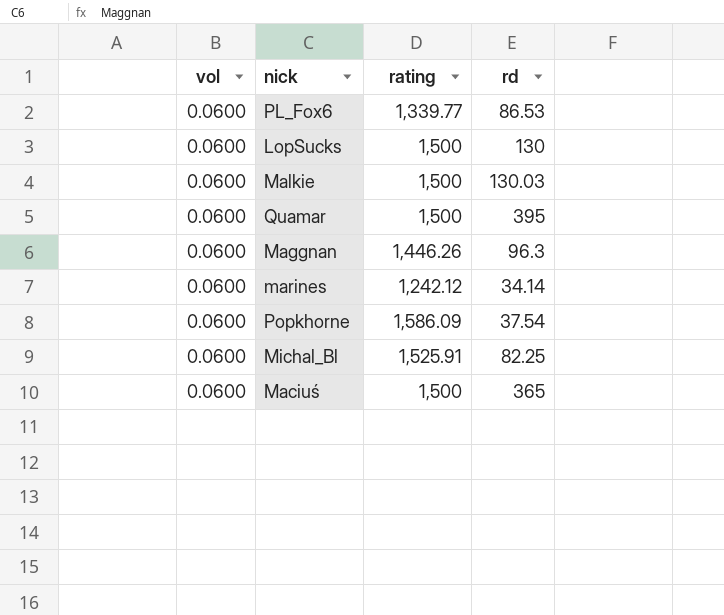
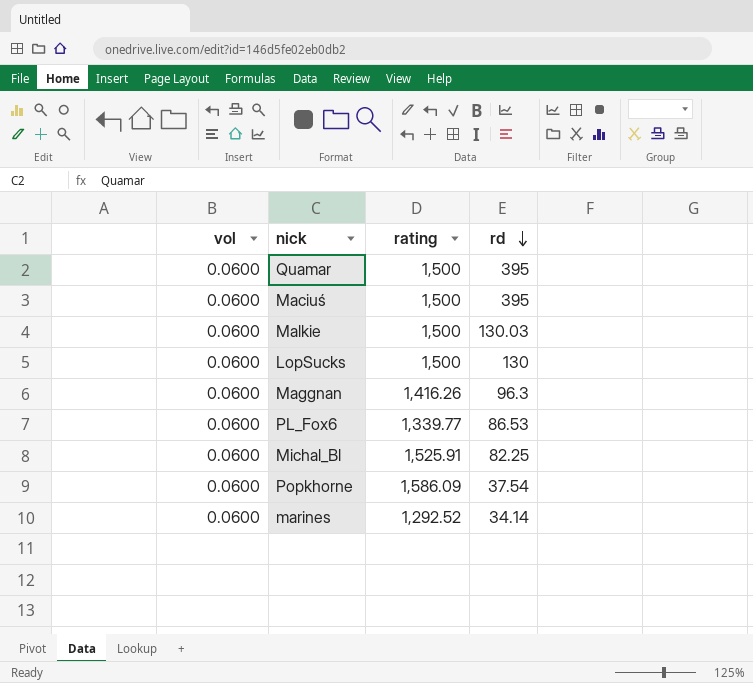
row order: none -> rd descending
Maciuś | rd: 365 -> 395
Maggnan | rating: 1,446.26 -> 1,416.26
marines | rating: 1,242.12 -> 1,292.52

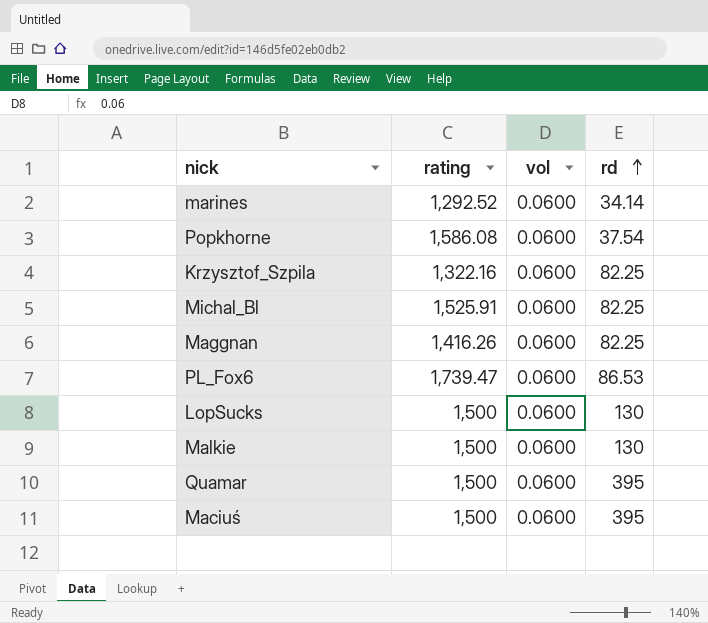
row order: rd descending -> rd ascending
column vol | position: 1 -> 3
Popkhorne | rating: 1,586.09 -> 1,586.08
row Krzysztof_Szpila: none -> 1,322.16 | 0.0600 | 82.25
Maggnan | rd: 96.3 -> 82.25
PL_Fox6 | rating: 1,339.77 -> 1,739.47
Malkie | rd: 130.03 -> 130

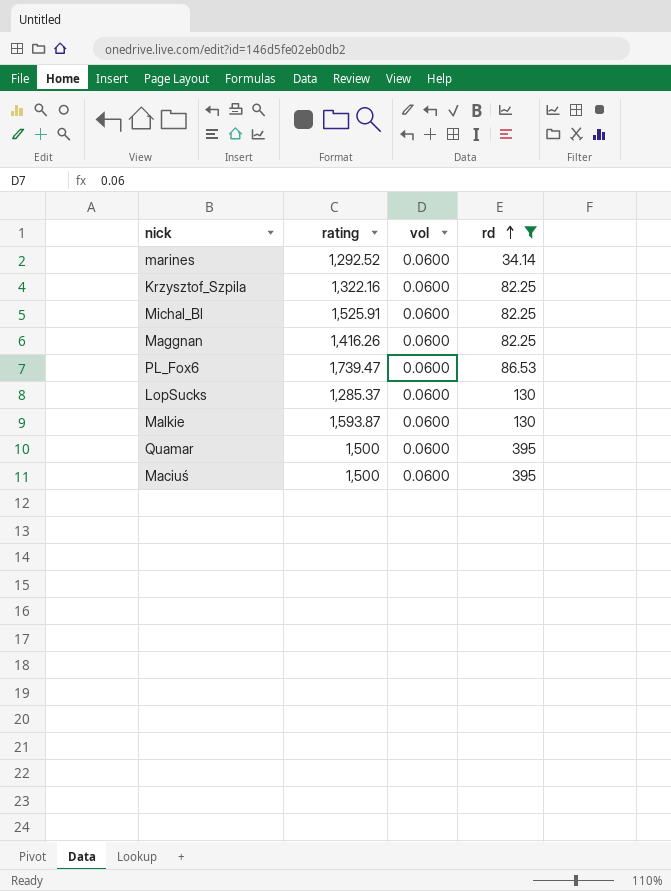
filter: none -> rd != 37.54
LopSucks | rating: 1,500 -> 1,285.37
Malkie | rating: 1,500 -> 1,593.87

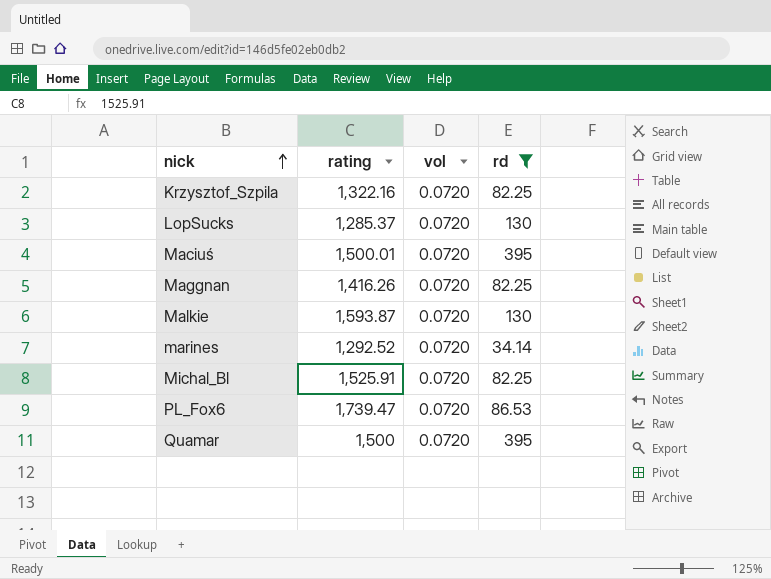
row order: rd ascending -> nick ascending
Krzysztof_Szpila | vol: 0.0600 -> 0.0720
LopSucks | vol: 0.0600 -> 0.0720
Maciuś | rating: 1,500 -> 1,500.01
Maciuś | vol: 0.0600 -> 0.0720
Maggnan | vol: 0.0600 -> 0.0720
Malkie | vol: 0.0600 -> 0.0720
marines | vol: 0.0600 -> 0.0720
Michal_Bl | vol: 0.0600 -> 0.0720
PL_Fox6 | vol: 0.0600 -> 0.0720
Quamar | vol: 0.0600 -> 0.0720

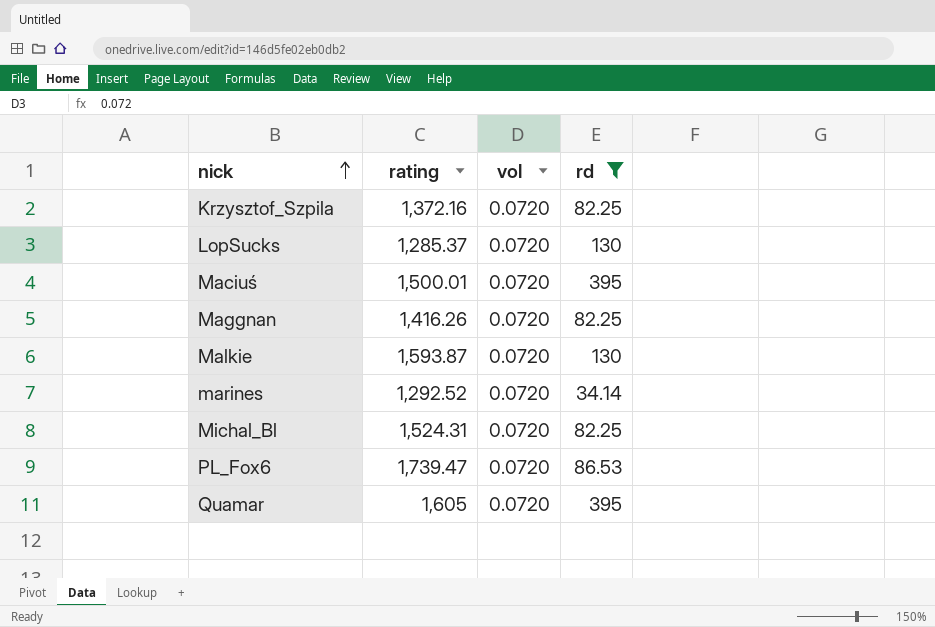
Krzysztof_Szpila | rating: 1,322.16 -> 1,372.16
Michal_Bl | rating: 1,525.91 -> 1,524.31
Quamar | rating: 1,500 -> 1,605

